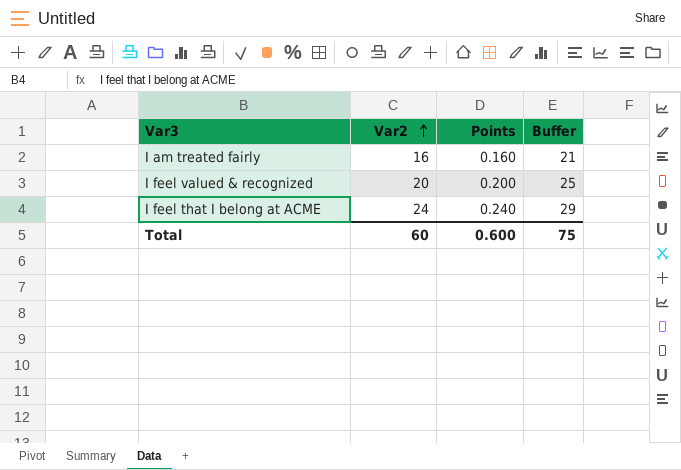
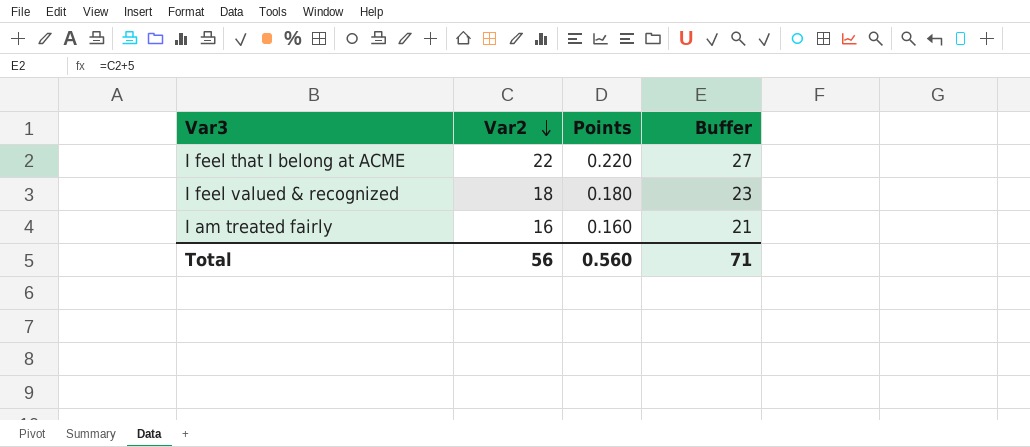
row order: Var2 ascending -> Var2 descending
I feel that I belong at ACME | Var2: 24 -> 22
I feel that I belong at ACME | Points: 0.240 -> 0.220
I feel that I belong at ACME | Buffer: 29 -> 27
I feel valued & recognized | Var2: 20 -> 18
I feel valued & recognized | Points: 0.200 -> 0.180
I feel valued & recognized | Buffer: 25 -> 23
Total | Var2: 60 -> 56
Total | Points: 0.600 -> 0.560
Total | Buffer: 75 -> 71

